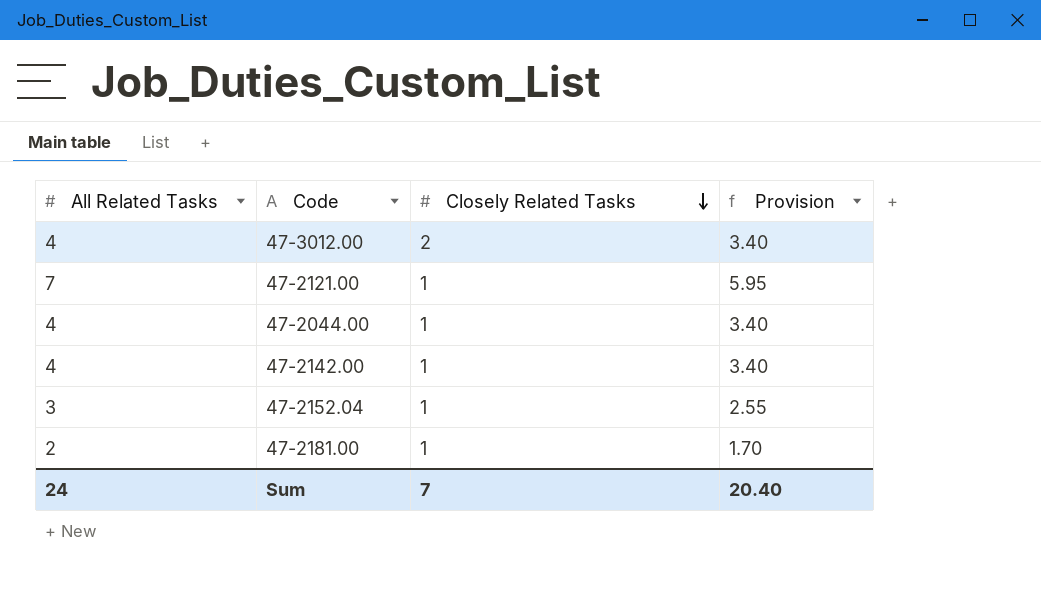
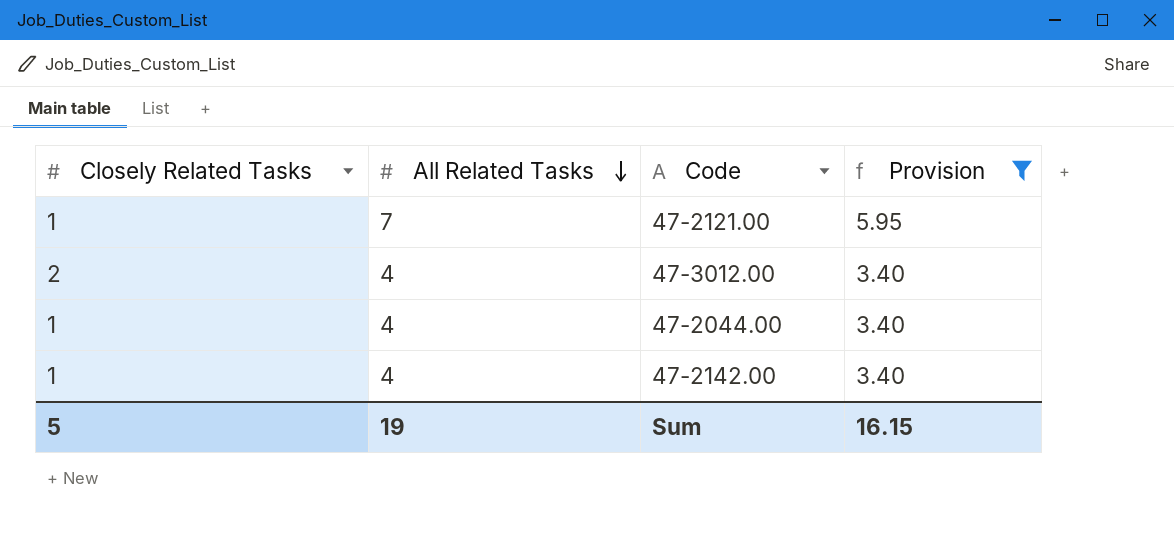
filter: none -> Provision >= 3.40
row order: Closely Related Tasks descending -> All Related Tasks descending
column Closely Related Tasks | position: 3 -> 1
Sum | Closely Related Tasks: 7 -> 5
Sum | All Related Tasks: 24 -> 19
Sum | Provision: 20.40 -> 16.15

